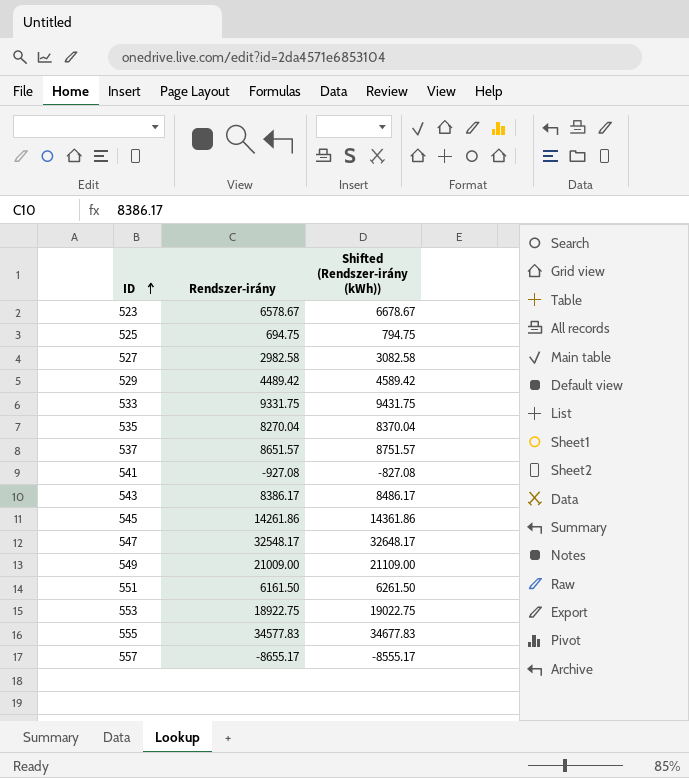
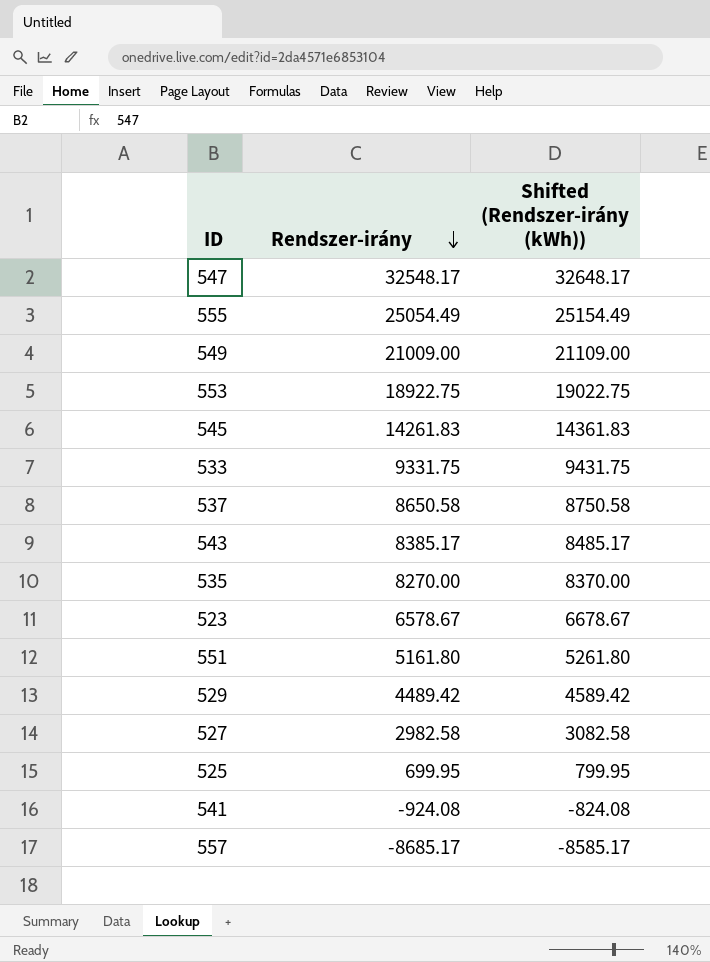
row order: ID ascending -> Rendszer-irány descending
555 | Rendszer-irány: 34577.83 -> 25054.49
555 | Shifted (Rendszer-irány (kWh)): 34677.83 -> 25154.49
545 | Rendszer-irány: 14261.86 -> 14261.83
545 | Shifted (Rendszer-irány (kWh)): 14361.86 -> 14361.83
537 | Rendszer-irány: 8651.57 -> 8650.58
537 | Shifted (Rendszer-irány (kWh)): 8751.57 -> 8750.58
543 | Rendszer-irány: 8386.17 -> 8385.17
543 | Shifted (Rendszer-irány (kWh)): 8486.17 -> 8485.17
535 | Rendszer-irány: 8270.04 -> 8270.00
535 | Shifted (Rendszer-irány (kWh)): 8370.04 -> 8370.00
551 | Rendszer-irány: 6161.50 -> 5161.80
551 | Shifted (Rendszer-irány (kWh)): 6261.50 -> 5261.80
525 | Rendszer-irány: 694.75 -> 699.95
525 | Shifted (Rendszer-irány (kWh)): 794.75 -> 799.95
541 | Rendszer-irány: -927.08 -> -924.08
541 | Shifted (Rendszer-irány (kWh)): -827.08 -> -824.08
557 | Rendszer-irány: -8655.17 -> -8685.17
557 | Shifted (Rendszer-irány (kWh)): -8555.17 -> -8585.17

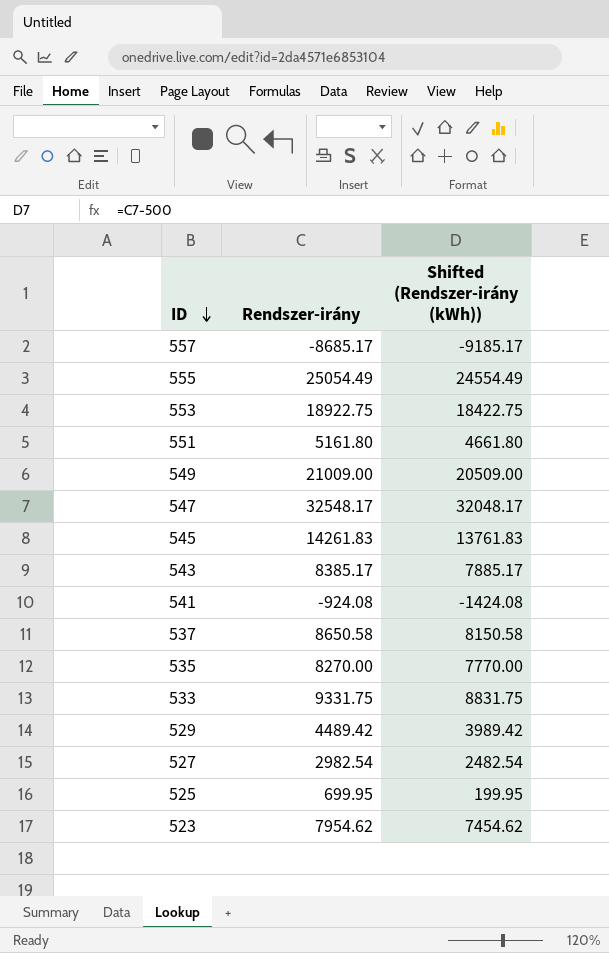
row order: Rendszer-irány descending -> ID descending
column Shifted (Rendszer-irány (kWh)) | formula: [Rendszer-irány] + 100 -> [Rendszer-irány] - 500
527 | Rendszer-irány: 2982.58 -> 2982.54
523 | Rendszer-irány: 6578.67 -> 7954.62

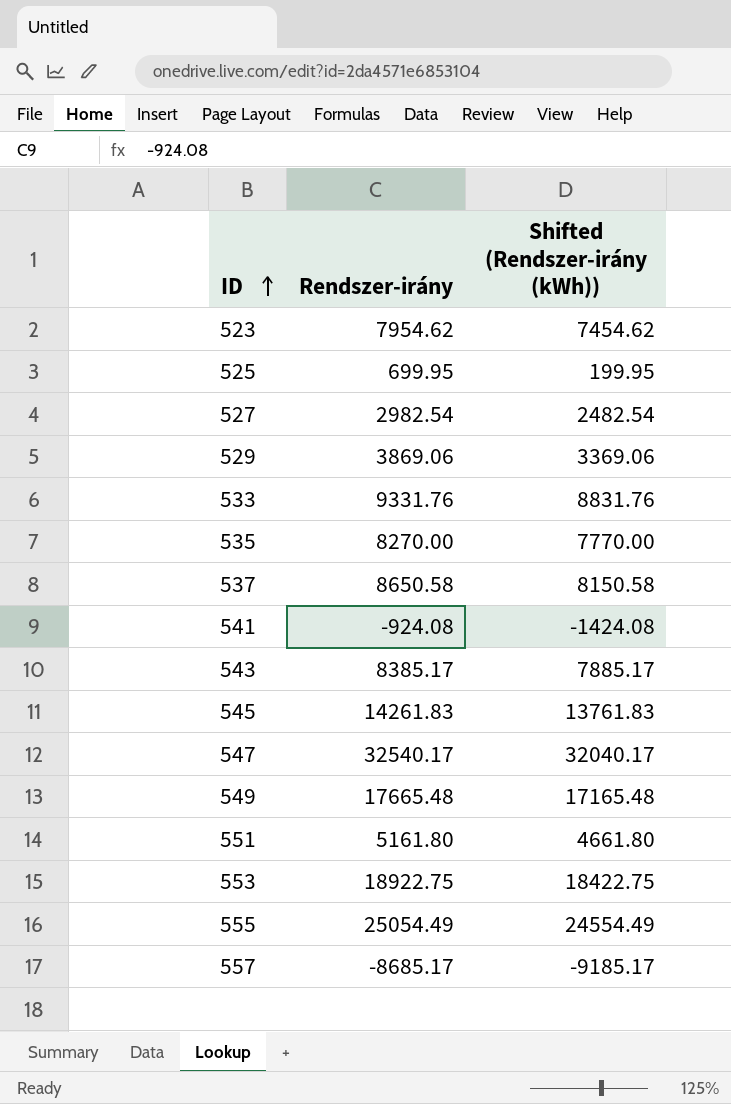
row order: ID descending -> ID ascending
529 | Rendszer-irány: 4489.42 -> 3869.06
529 | Shifted (Rendszer-irány (kWh)): 3989.42 -> 3369.06
533 | Rendszer-irány: 9331.75 -> 9331.76
533 | Shifted (Rendszer-irány (kWh)): 8831.75 -> 8831.76
547 | Rendszer-irány: 32548.17 -> 32540.17
547 | Shifted (Rendszer-irány (kWh)): 32048.17 -> 32040.17
549 | Rendszer-irány: 21009.00 -> 17665.48
549 | Shifted (Rendszer-irány (kWh)): 20509.00 -> 17165.48

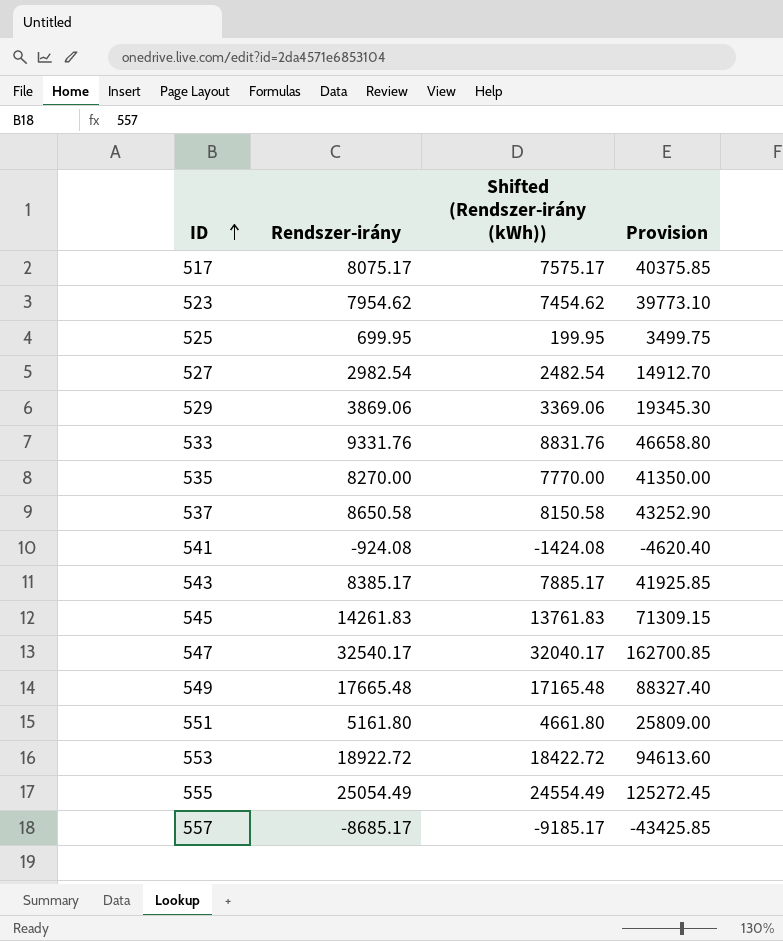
column Provision | formula: none -> [Rendszer-irány] * 5
row 517: none -> 8075.17 | 7575.17 | 40375.85
553 | Rendszer-irány: 18922.75 -> 18922.72
553 | Shifted (Rendszer-irány (kWh)): 18422.75 -> 18422.72

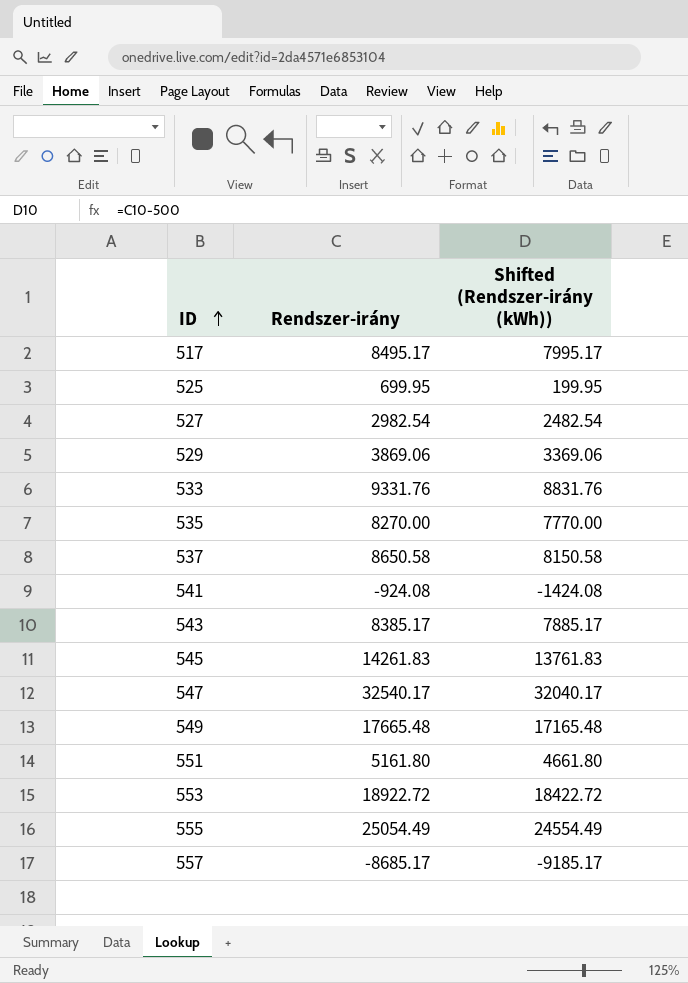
column Provision | formula: [Rendszer-irány] * 5 -> none
row 523: 7954.62 | 7454.62 | 39773.10 -> none
517 | Rendszer-irány: 8075.17 -> 8495.17
517 | Shifted (Rendszer-irány (kWh)): 7575.17 -> 7995.17

